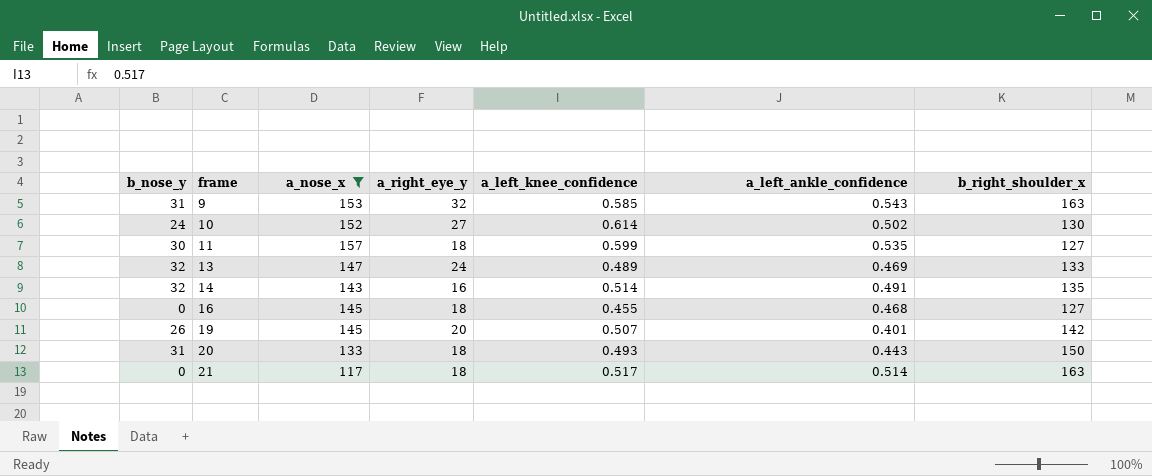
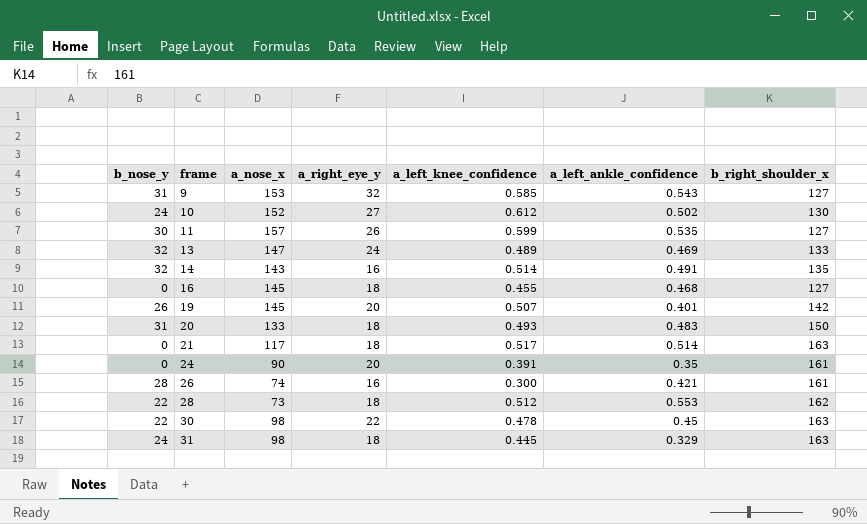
filter: a_nose_x >= 117 -> none
9 | b_right_shoulder_x: 163 -> 127
10 | a_left_knee_confidence: 0.614 -> 0.612
11 | a_right_eye_y: 18 -> 26
20 | a_left_ankle_confidence: 0.443 -> 0.483

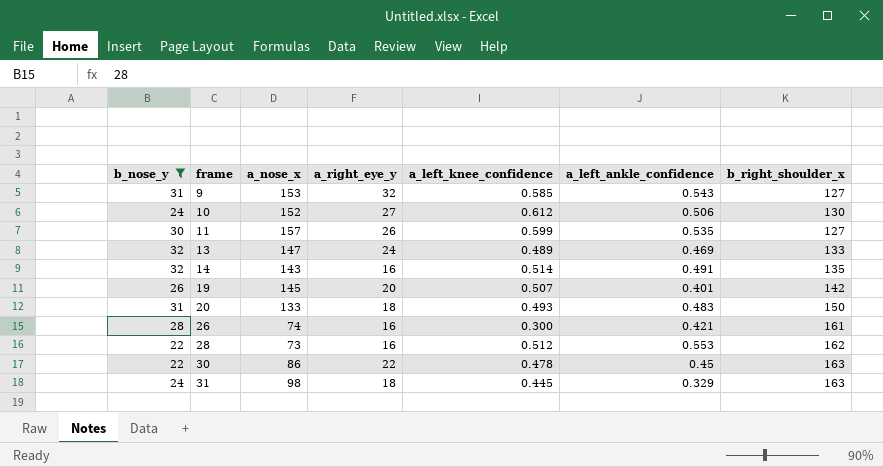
filter: none -> b_nose_y != 0
10 | a_left_ankle_confidence: 0.502 -> 0.506
28 | a_right_eye_y: 18 -> 16
30 | a_nose_x: 98 -> 86

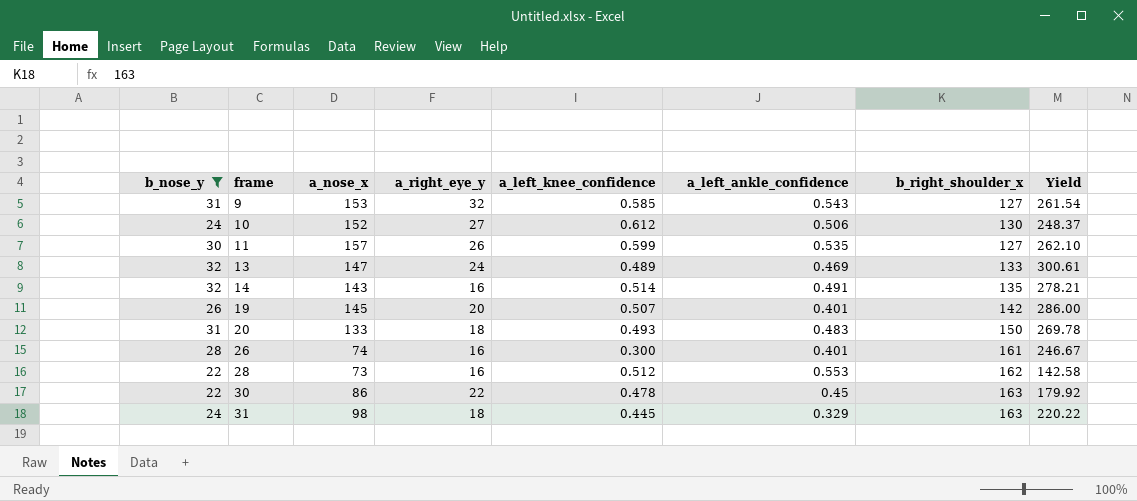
column Yield | formula: none -> [a_nose_x] / [a_left_knee_confidence]
26 | a_left_ankle_confidence: 0.421 -> 0.401

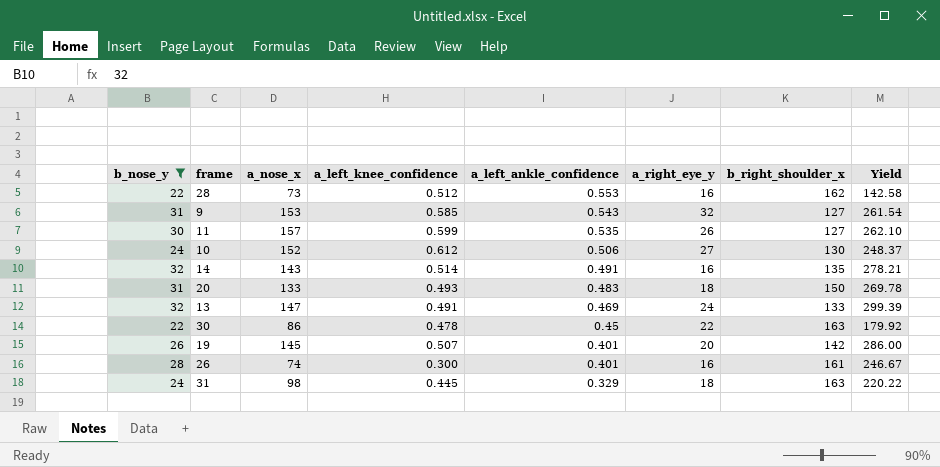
row order: frame ascending -> a_left_ankle_confidence descending
column a_right_eye_y | position: 4 -> 6
13 | a_left_knee_confidence: 0.489 -> 0.491
13 | Yield: 300.61 -> 299.39

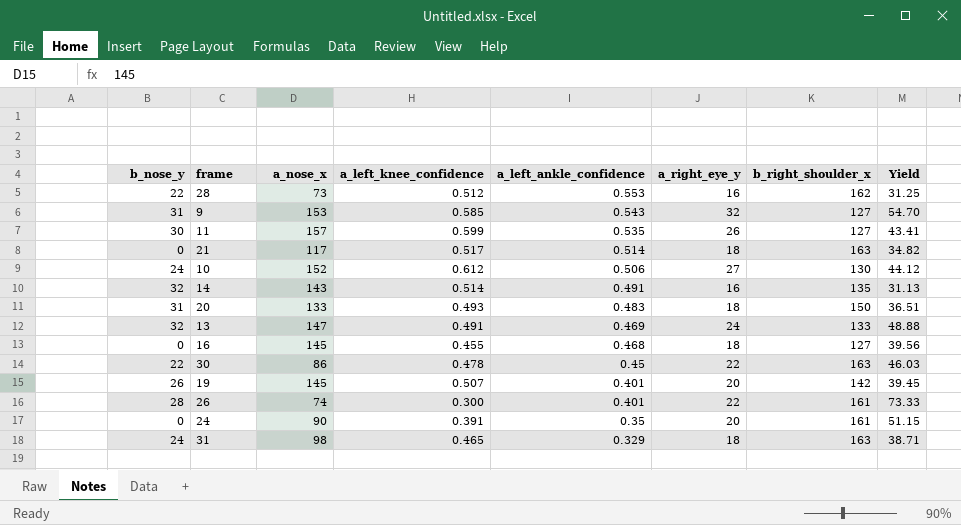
filter: b_nose_y != 0 -> none
column Yield | formula: [a_nose_x] / [a_left_knee_confidence] -> [a_right_eye_y] / [a_left_knee_confidence]
26 | a_right_eye_y: 16 -> 22
31 | a_left_knee_confidence: 0.445 -> 0.465

